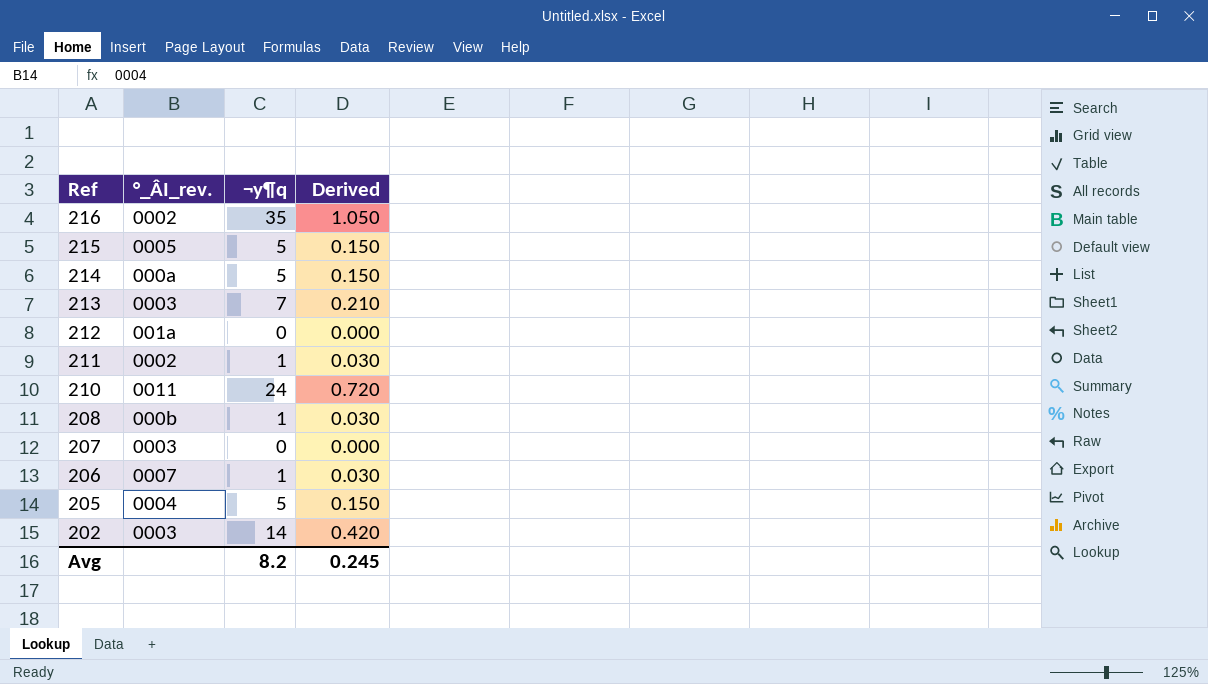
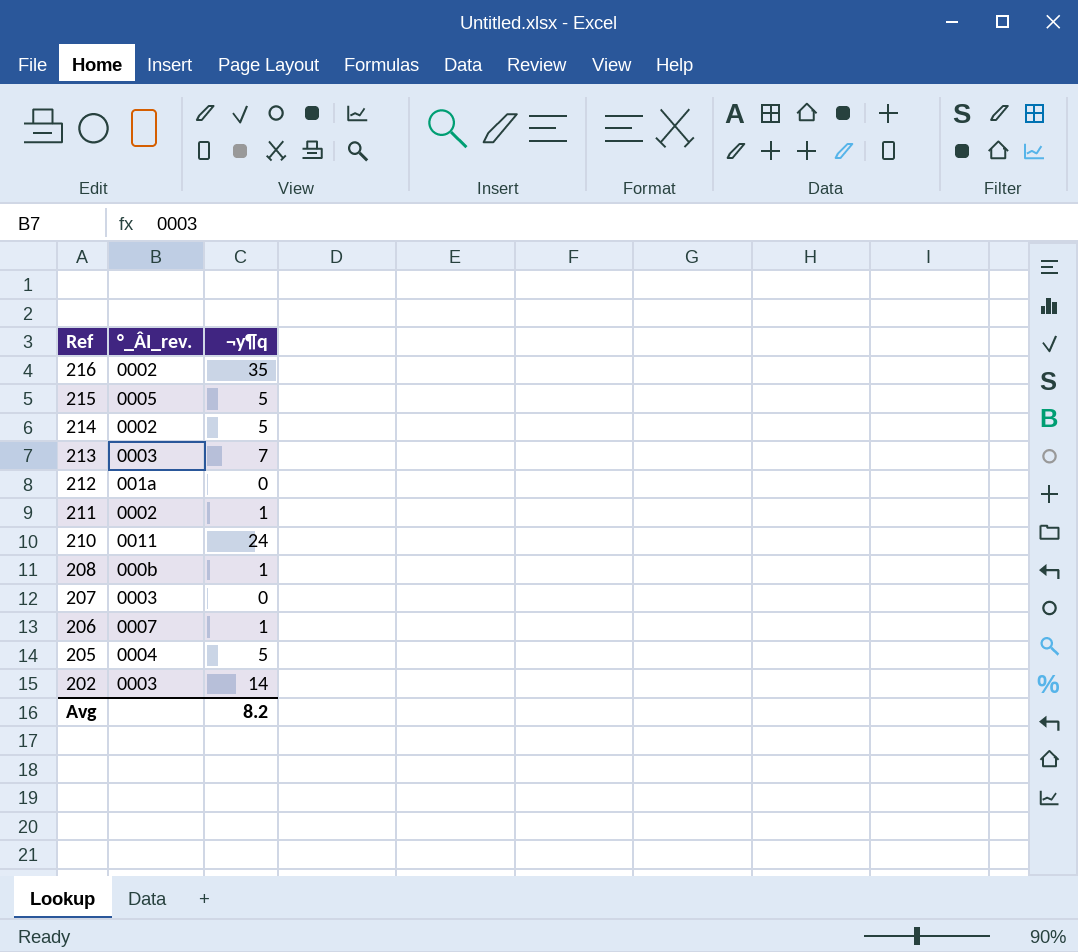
column Derived | formula: [¬y¶q] * 0.03 -> none
214 | °_ÂI_rev.: 000a -> 0002

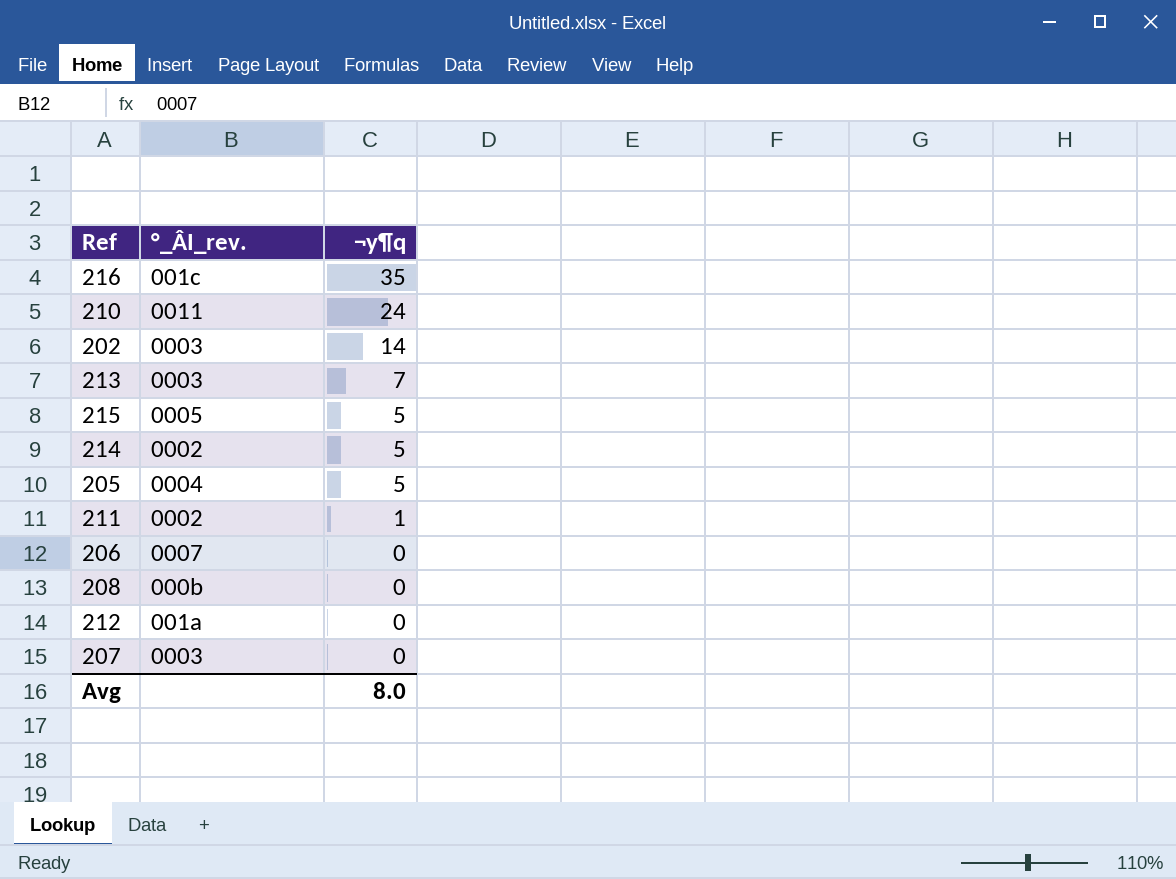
row order: Ref descending -> ¬y¶q descending
216 | °_ÂI_rev.: 0002 -> 001c
206 | ¬y¶q: 1 -> 0
208 | ¬y¶q: 1 -> 0
Avg | ¬y¶q: 8.2 -> 8.0

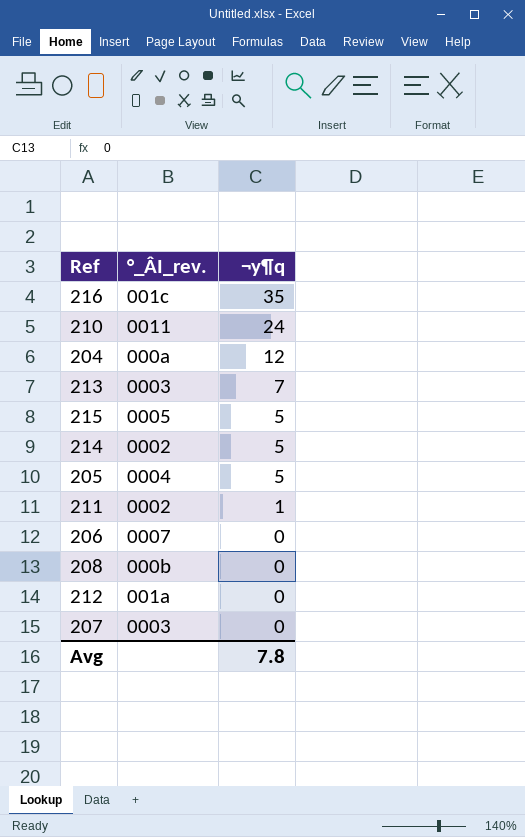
row 202: 0003 | 14 -> none
row 204: none -> 000a | 12
Avg | ¬y¶q: 8.0 -> 7.8

